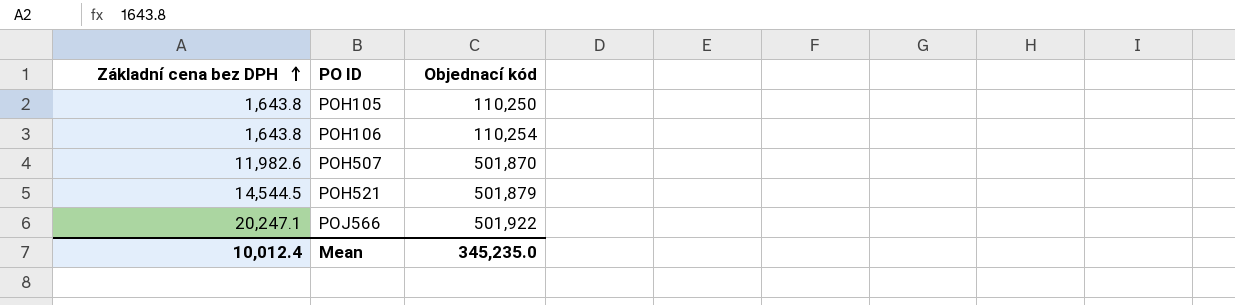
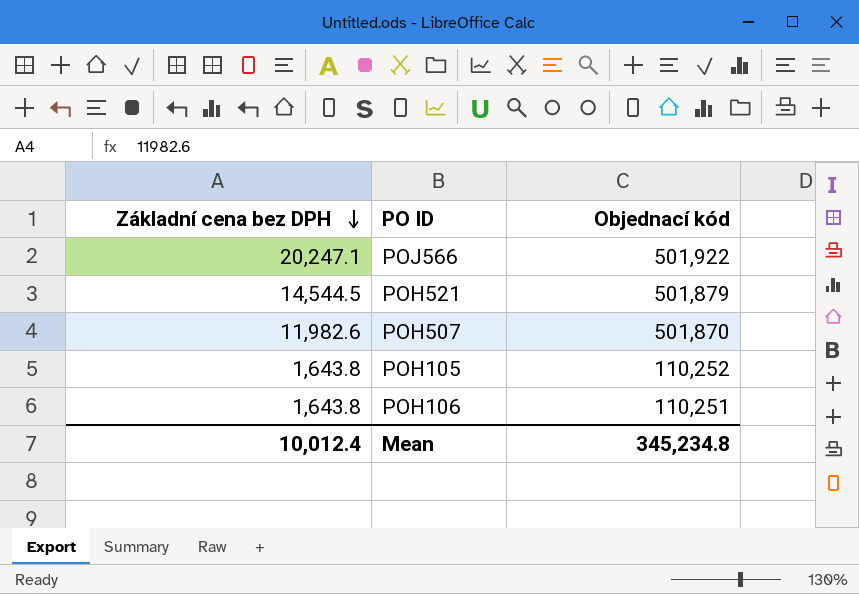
row order: Základní cena bez DPH ascending -> Základní cena bez DPH descending
POH105 | Objednací kód: 110,250 -> 110,252
POH106 | Objednací kód: 110,254 -> 110,251
Mean | Objednací kód: 345,235.0 -> 345,234.8

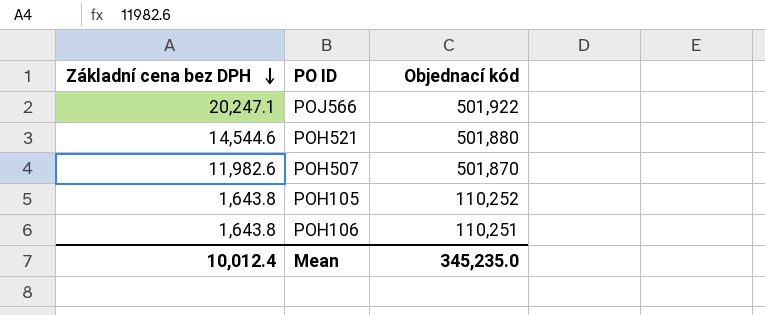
POH521 | Základní cena bez DPH: 14,544.5 -> 14,544.6
POH521 | Objednací kód: 501,879 -> 501,880
Mean | Objednací kód: 345,234.8 -> 345,235.0

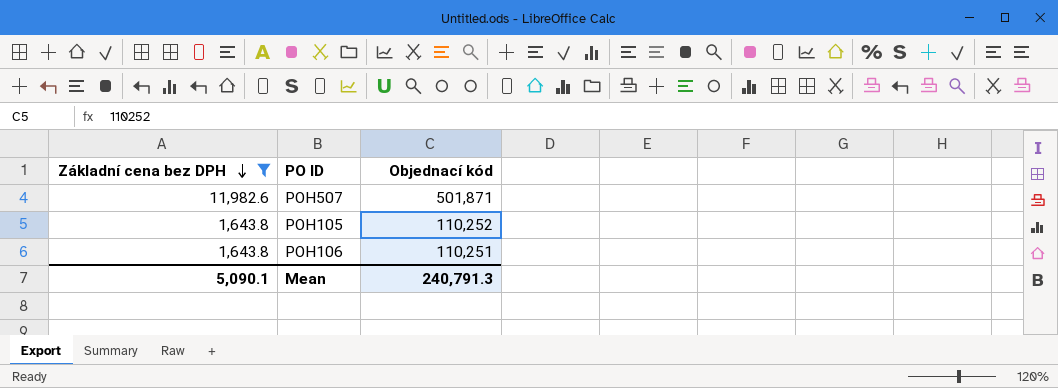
filter: none -> Základní cena bez DPH <= 11,982.6
POH507 | Objednací kód: 501,870 -> 501,871
Mean | Základní cena bez DPH: 10,012.4 -> 5,090.1
Mean | Objednací kód: 345,235.0 -> 240,791.3

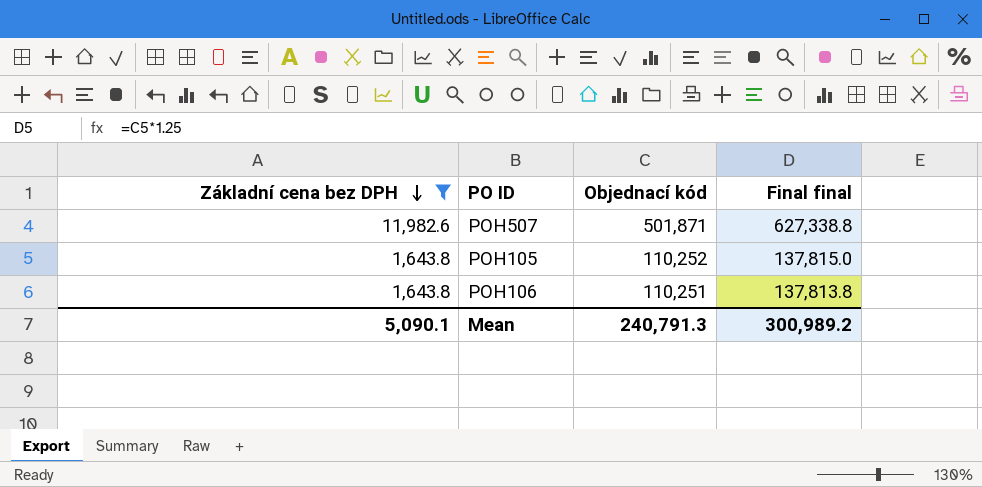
column Final final | formula: none -> [Objednací kód] * 1.25

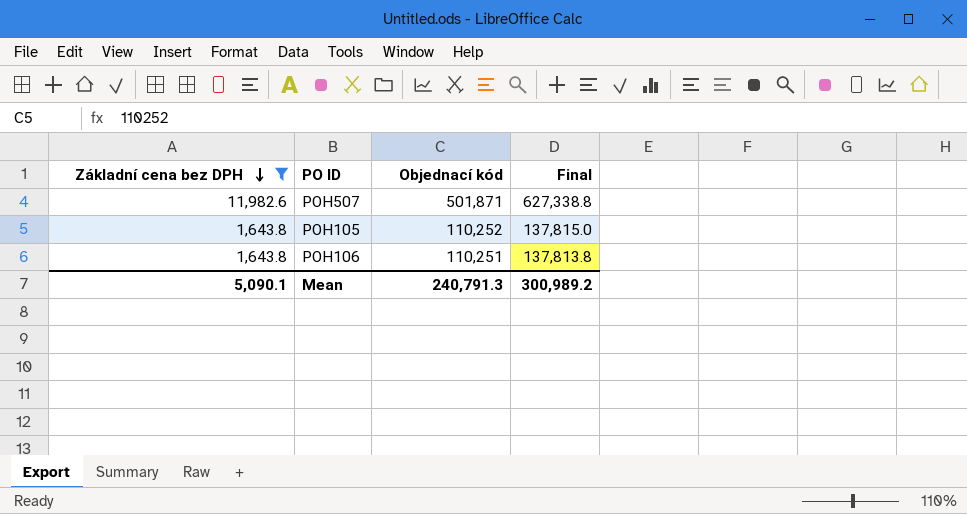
column name: Final final -> Final

